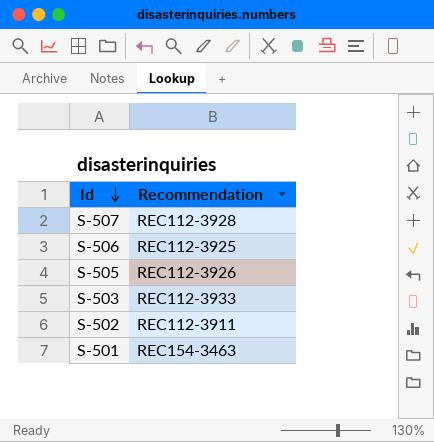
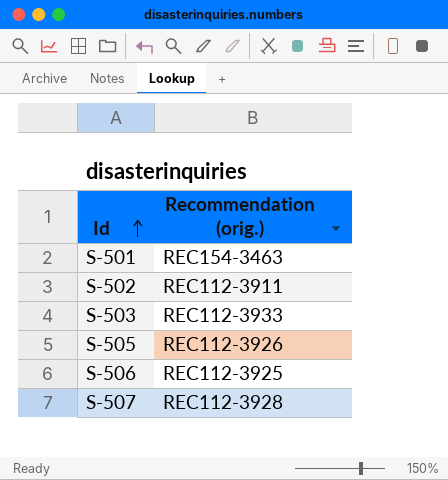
row order: Id descending -> Id ascending
column name: Recommendation -> Recommendation (orig.)

